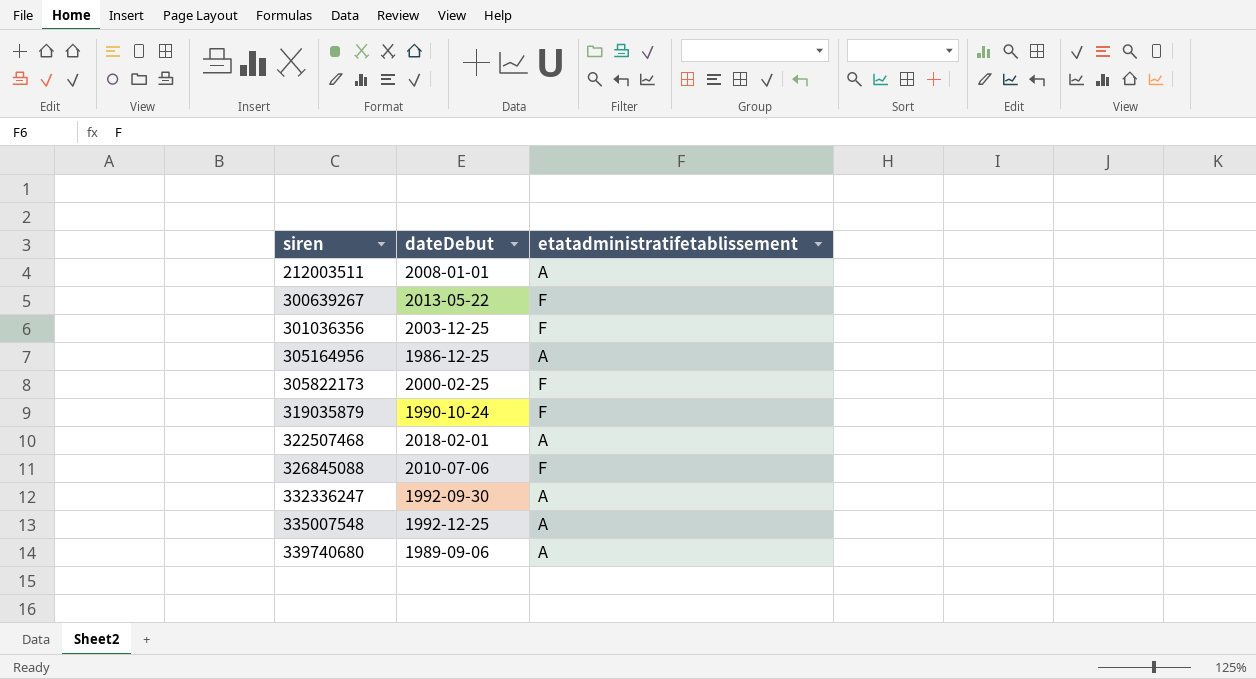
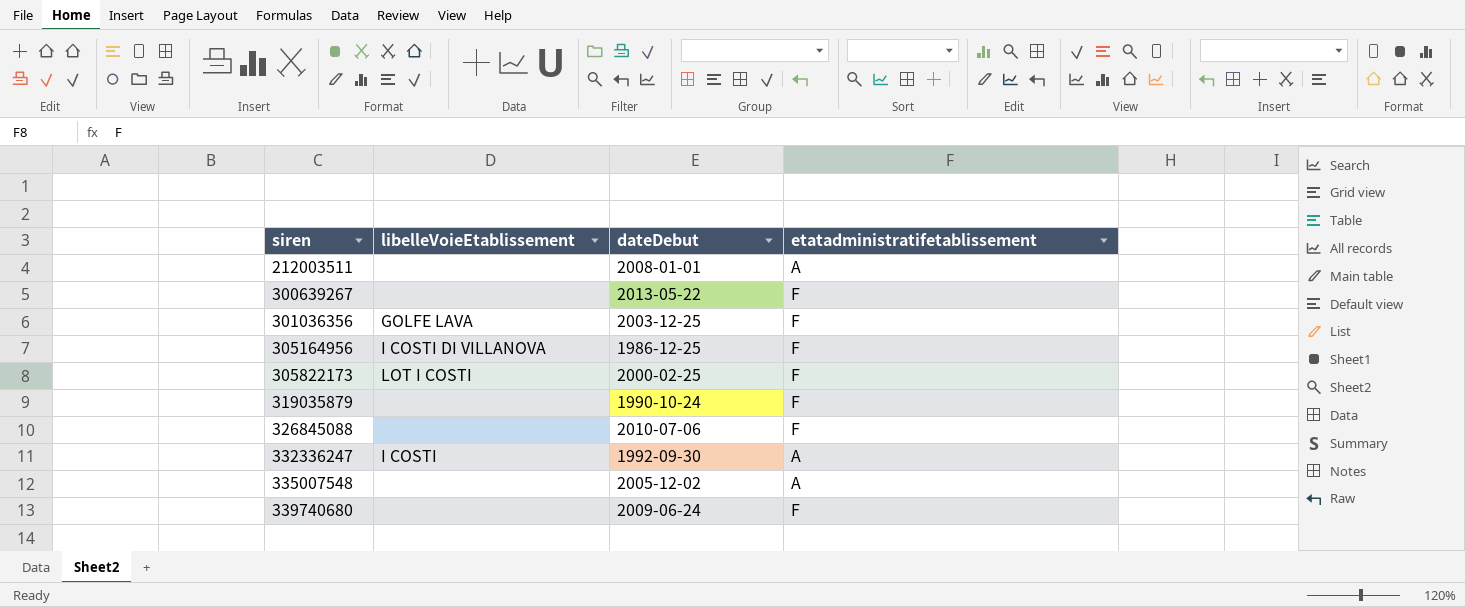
column libelleVoieEtablissement | position: none -> 2
row 322507468: 2018-02-01 | A -> none
305164956 | etatadministratifetablissement: A -> F
335007548 | dateDebut: 1992-12-25 -> 2005-12-02
339740680 | dateDebut: 1989-09-06 -> 2009-06-24
339740680 | etatadministratifetablissement: A -> F

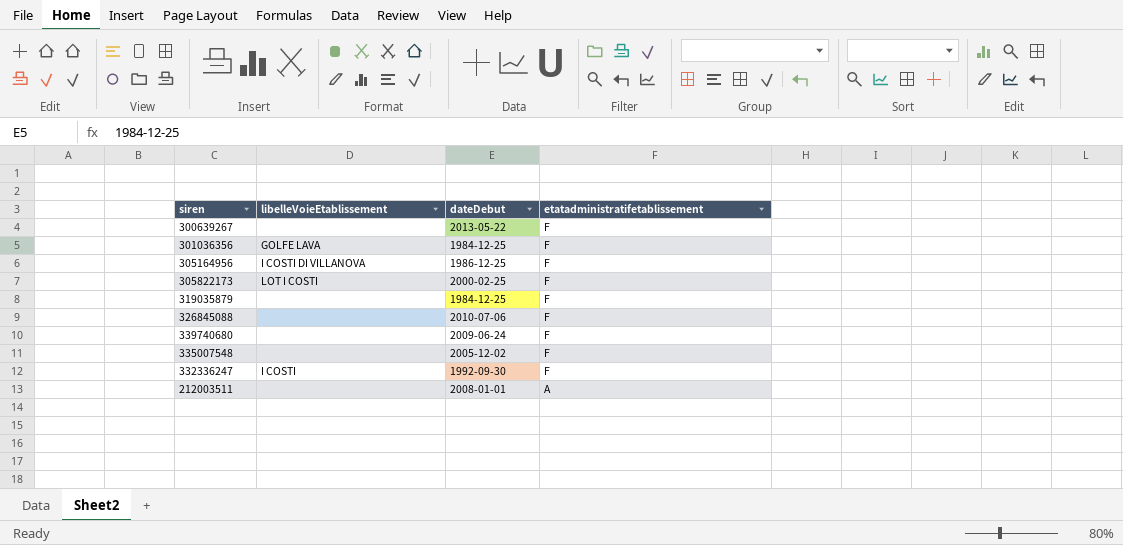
row order: siren ascending -> etatadministratifetablissement descending
301036356 | dateDebut: 2003-12-25 -> 1984-12-25
319035879 | dateDebut: 1990-10-24 -> 1984-12-25
335007548 | etatadministratifetablissement: A -> F
332336247 | etatadministratifetablissement: A -> F

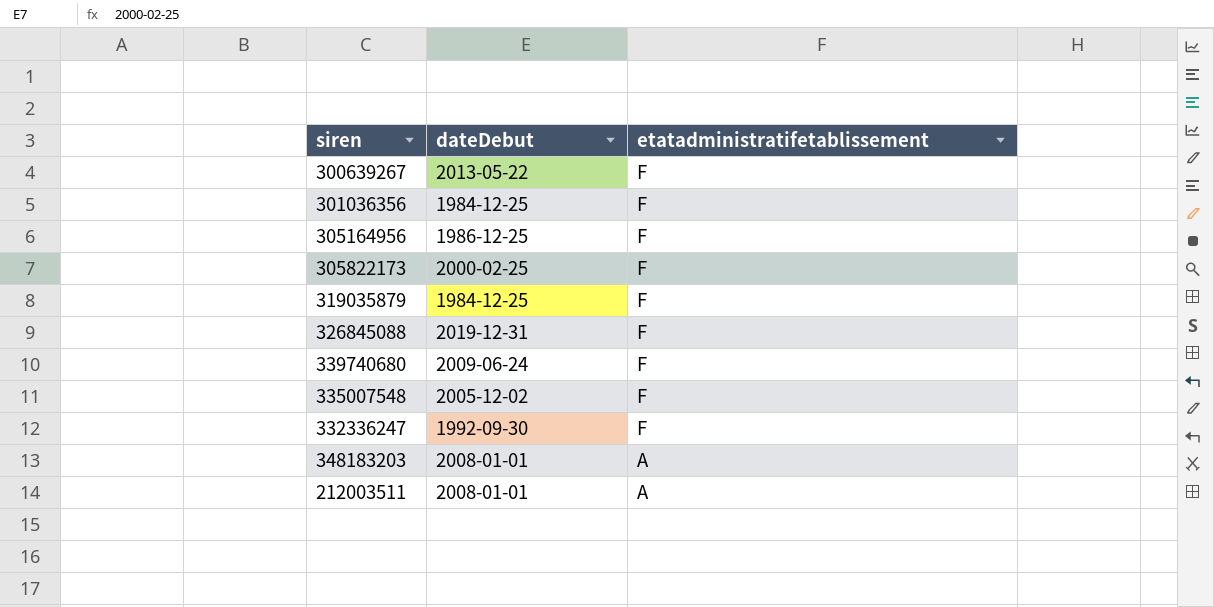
column libelleVoieEtablissement | position: 2 -> none
326845088 | dateDebut: 2010-07-06 -> 2019-12-31
row 348183203: none -> 2008-01-01 | A

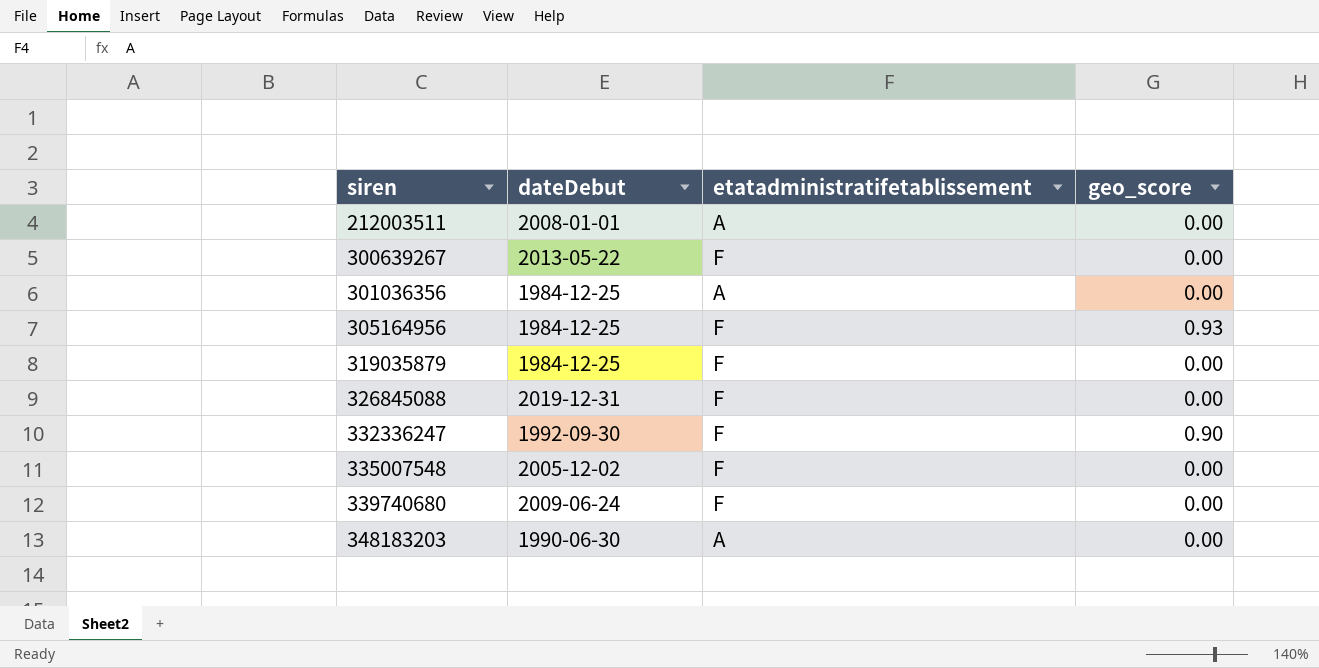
row order: etatadministratifetablissement descending -> siren ascending
column geo_score | position: none -> 4
row 305822173: 2000-02-25 | F -> none
301036356 | etatadministratifetablissement: F -> A
305164956 | dateDebut: 1986-12-25 -> 1984-12-25
348183203 | dateDebut: 2008-01-01 -> 1990-06-30

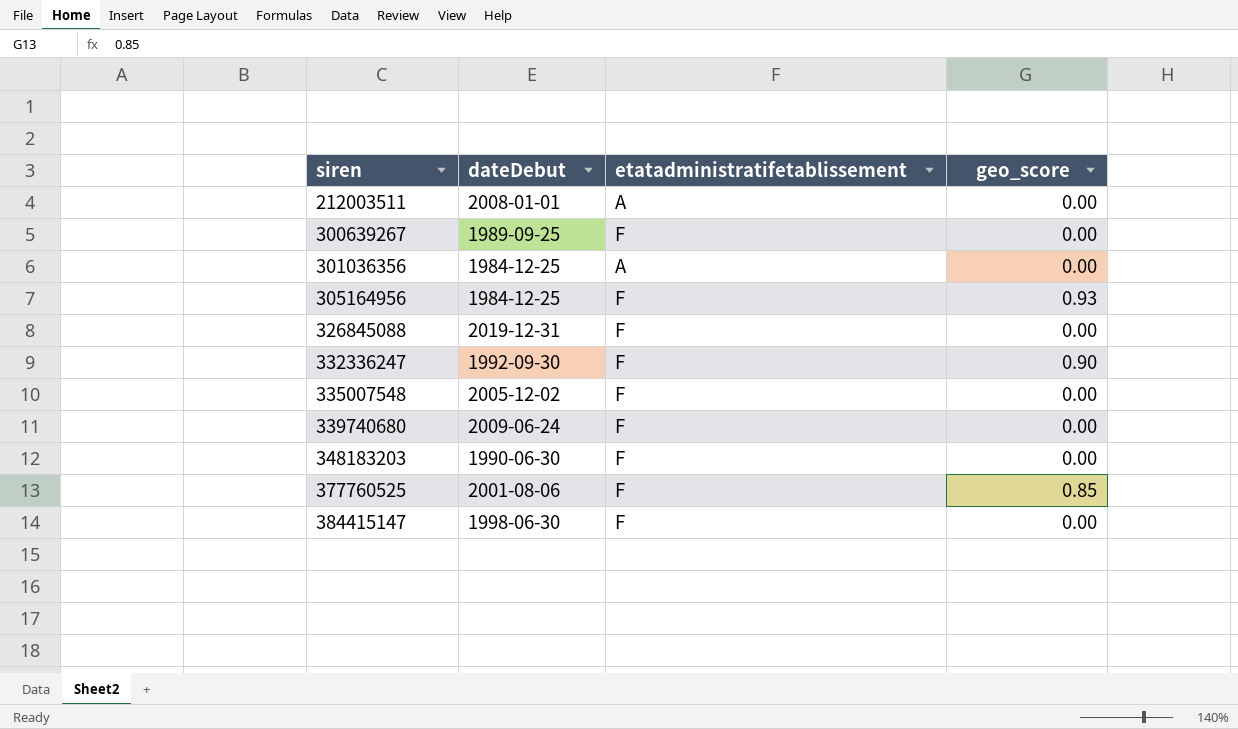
row 319035879: 1984-12-25 | F | 0.00 -> none
300639267 | dateDebut: 2013-05-22 -> 1989-09-25
348183203 | etatadministratifetablissement: A -> F
row 377760525: none -> 2001-08-06 | F | 0.85
row 384415147: none -> 1998-06-30 | F | 0.00

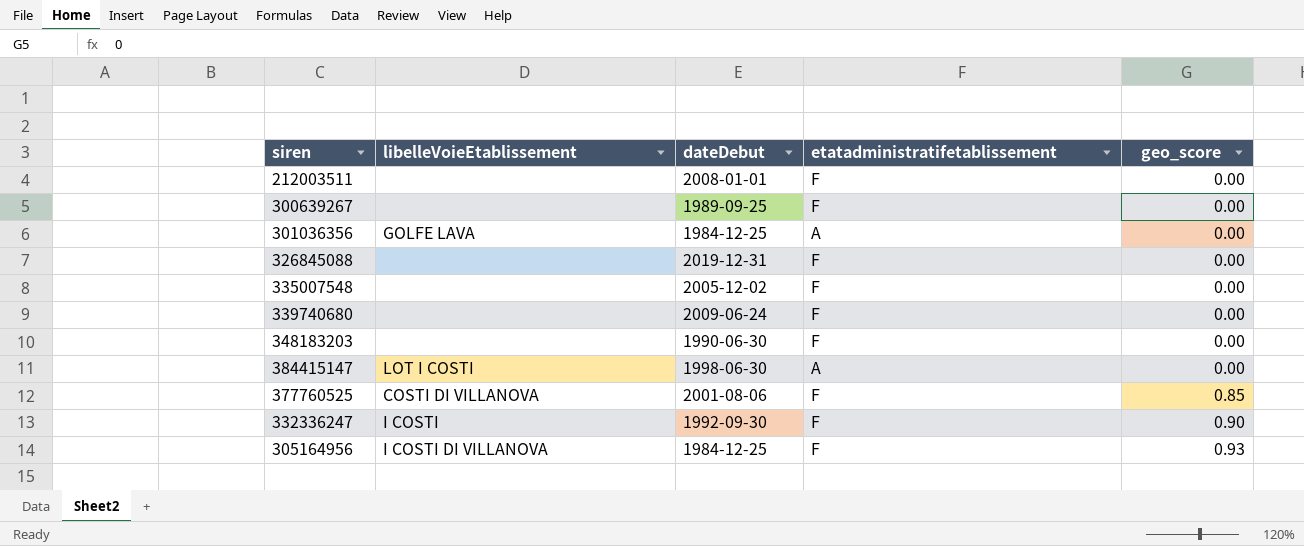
row order: siren ascending -> geo_score ascending
column libelleVoieEtablissement | position: none -> 2
212003511 | etatadministratifetablissement: A -> F
384415147 | etatadministratifetablissement: F -> A

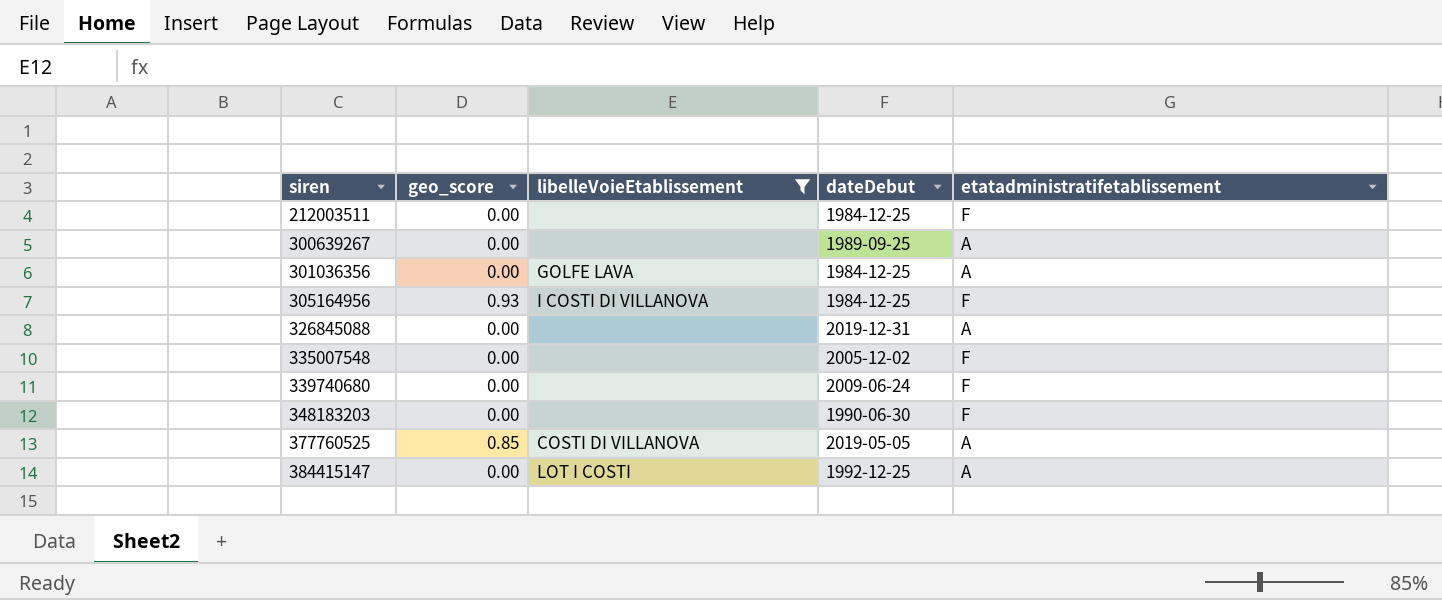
filter: none -> libelleVoieEtablissement != I COSTI
row order: geo_score ascending -> siren ascending
column geo_score | position: 5 -> 2
212003511 | dateDebut: 2008-01-01 -> 1984-12-25
300639267 | etatadministratifetablissement: F -> A
326845088 | etatadministratifetablissement: F -> A
377760525 | dateDebut: 2001-08-06 -> 2019-05-05
377760525 | etatadministratifetablissement: F -> A
384415147 | dateDebut: 1998-06-30 -> 1992-12-25

